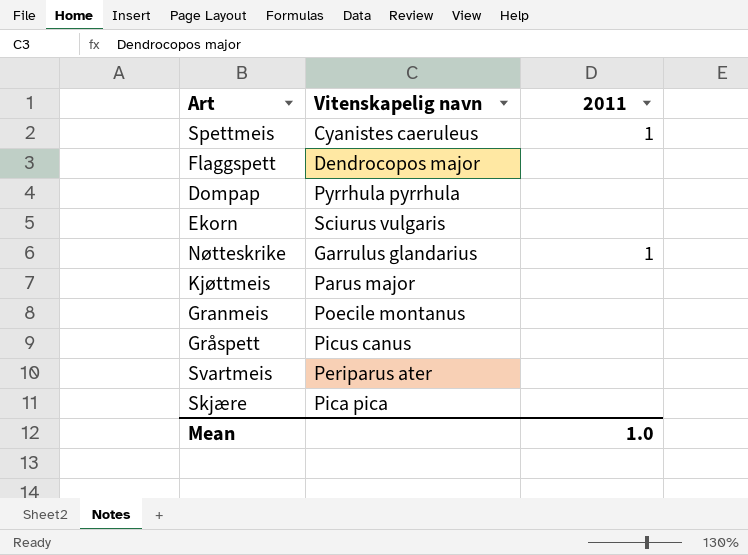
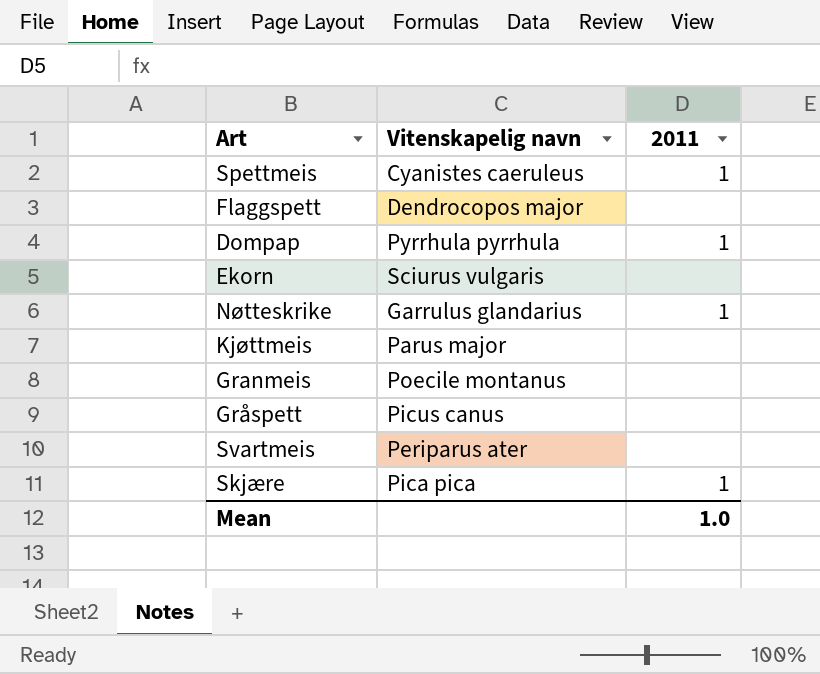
Dompap | 2011: none -> 1
Skjære | 2011: none -> 1

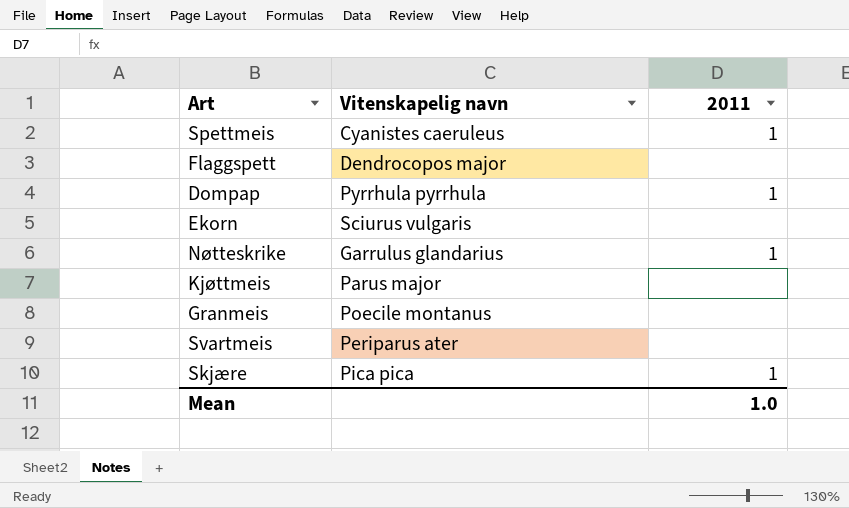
row Gråspett: Picus canus | none -> none

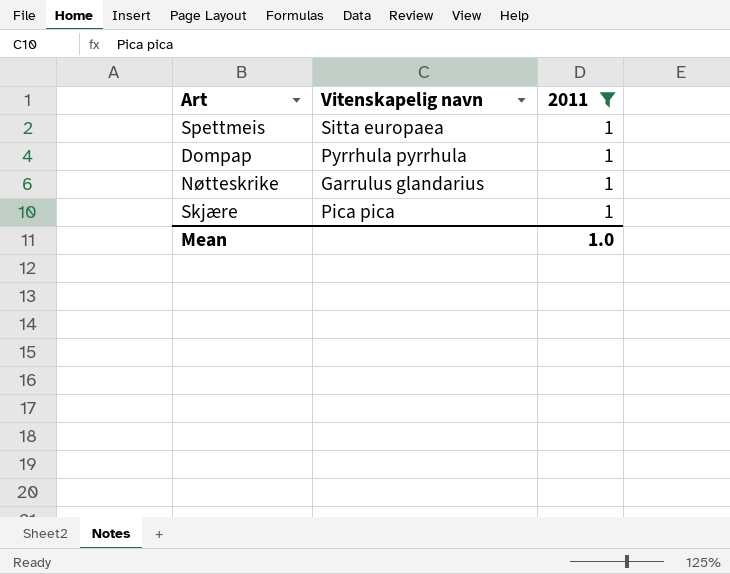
filter: none -> 2011 = 1
Spettmeis | Vitenskapelig navn: Cyanistes caeruleus -> Sitta europaea

